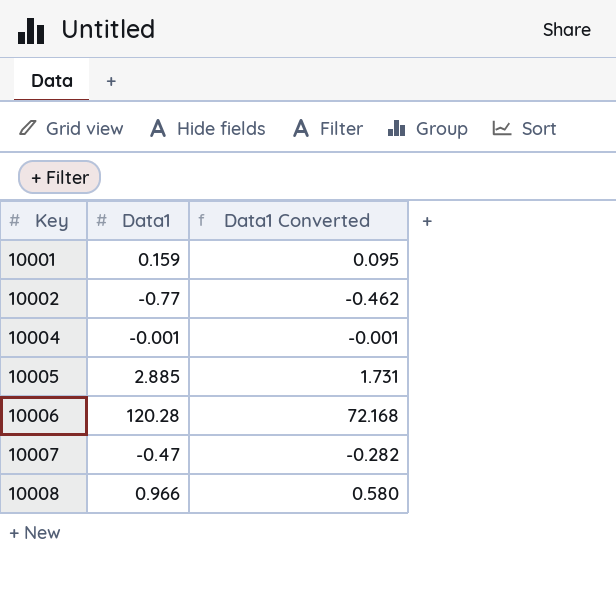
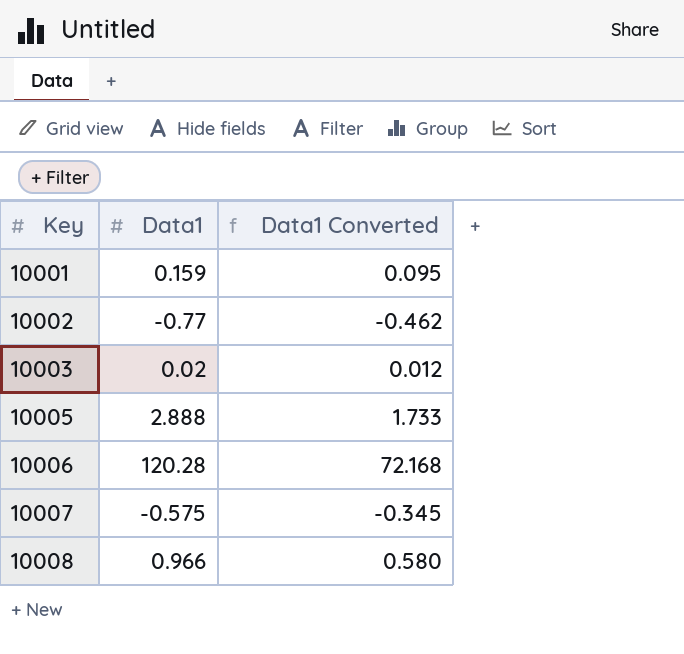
row 10004: -0.001 | -0.001 -> none
row 10003: none -> 0.02 | 0.012
10005 | Data1: 2.885 -> 2.888
10005 | Data1 Converted: 1.731 -> 1.733
10007 | Data1: -0.47 -> -0.575
10007 | Data1 Converted: -0.282 -> -0.345

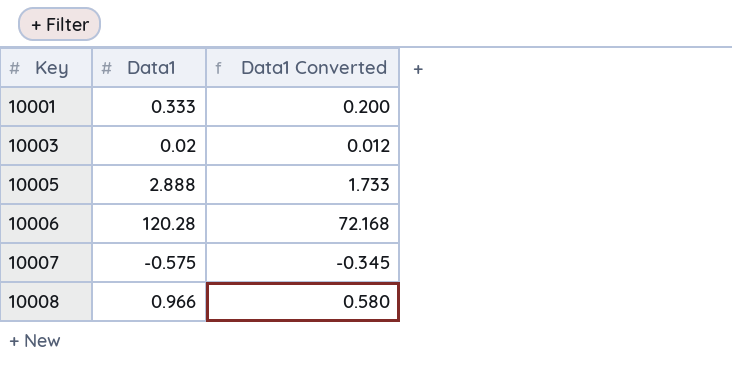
row 10002: -0.77 | -0.462 -> none
10001 | Data1: 0.159 -> 0.333
10001 | Data1 Converted: 0.095 -> 0.200

